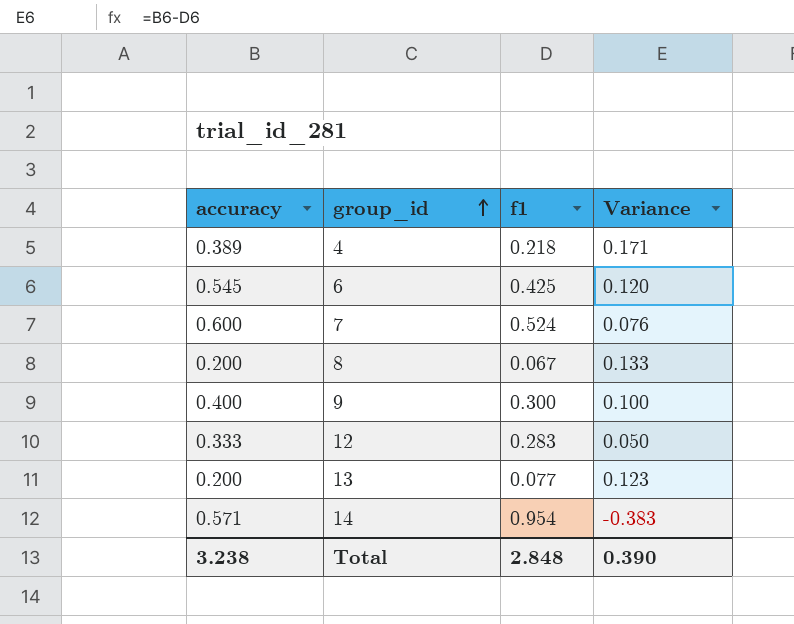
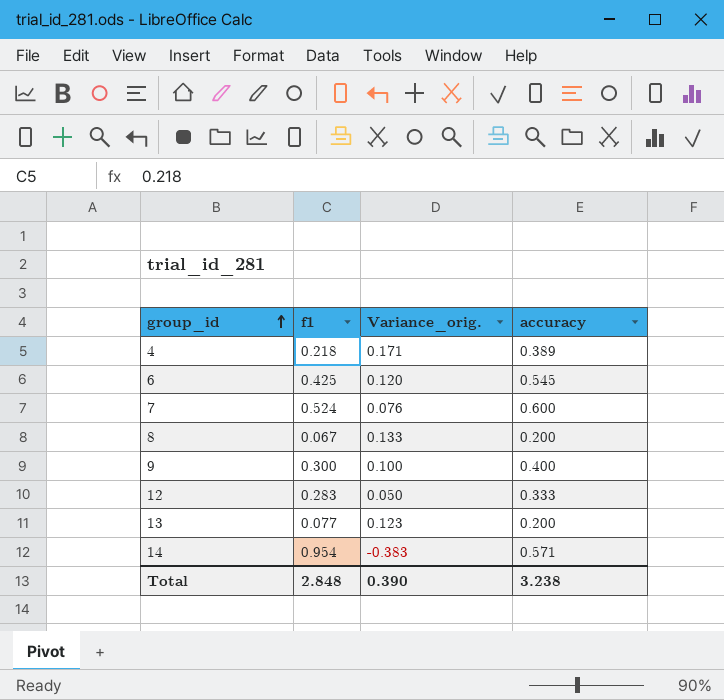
column name: Variance -> Variance_orig.
column accuracy | position: 1 -> 4

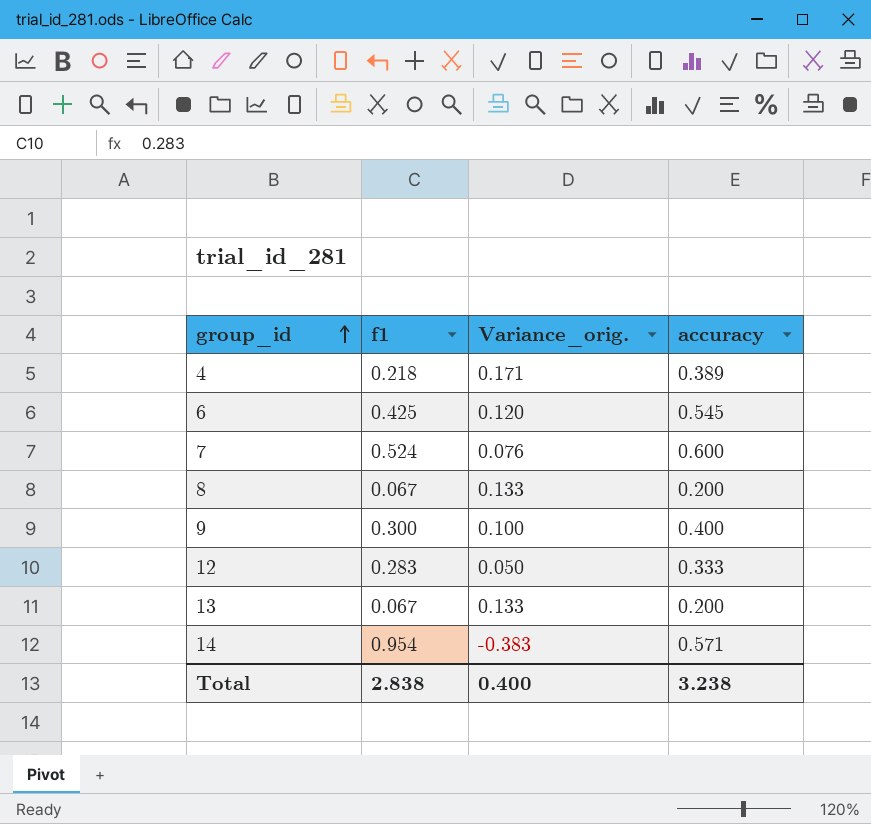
13 | f1: 0.077 -> 0.067
13 | Variance_orig.: 0.123 -> 0.133
Total | f1: 2.848 -> 2.838
Total | Variance_orig.: 0.390 -> 0.400

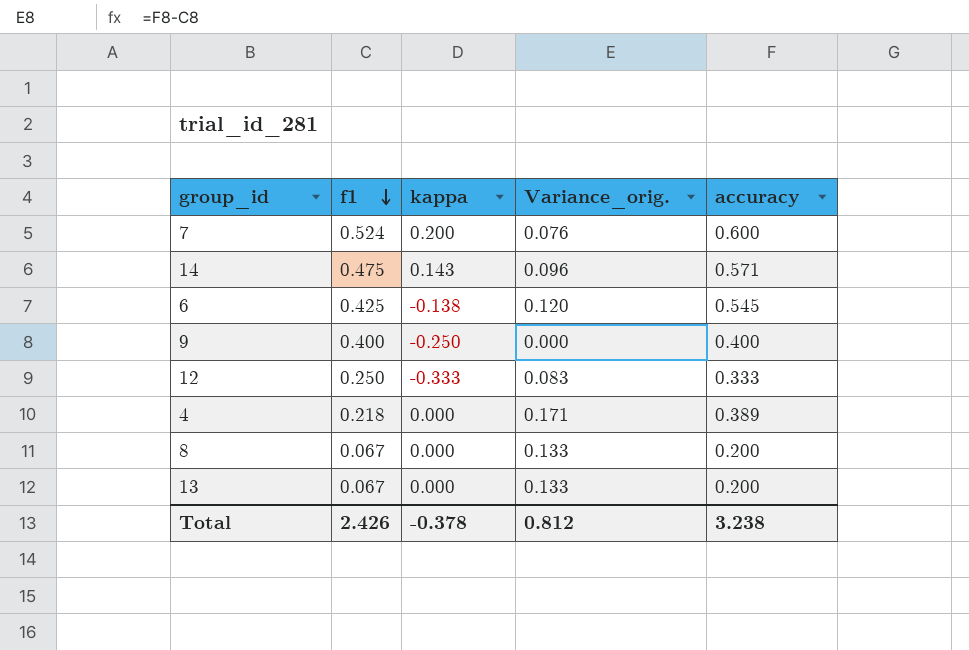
row order: group_id ascending -> f1 descending
column kappa | position: none -> 3
14 | f1: 0.954 -> 0.475
14 | Variance_orig.: -0.383 -> 0.096
9 | f1: 0.300 -> 0.400
9 | Variance_orig.: 0.100 -> 0.000
12 | f1: 0.283 -> 0.250
12 | Variance_orig.: 0.050 -> 0.083
Total | f1: 2.838 -> 2.426
Total | Variance_orig.: 0.400 -> 0.812

